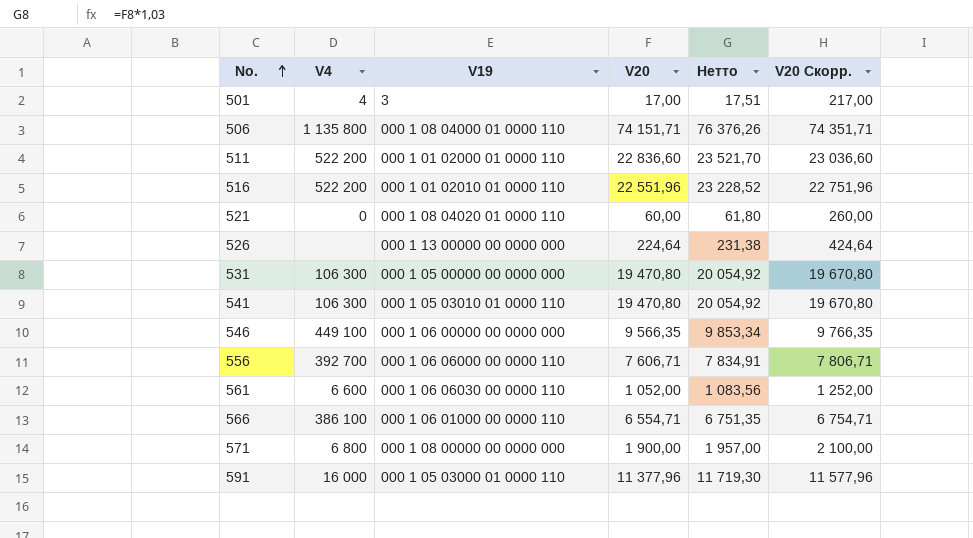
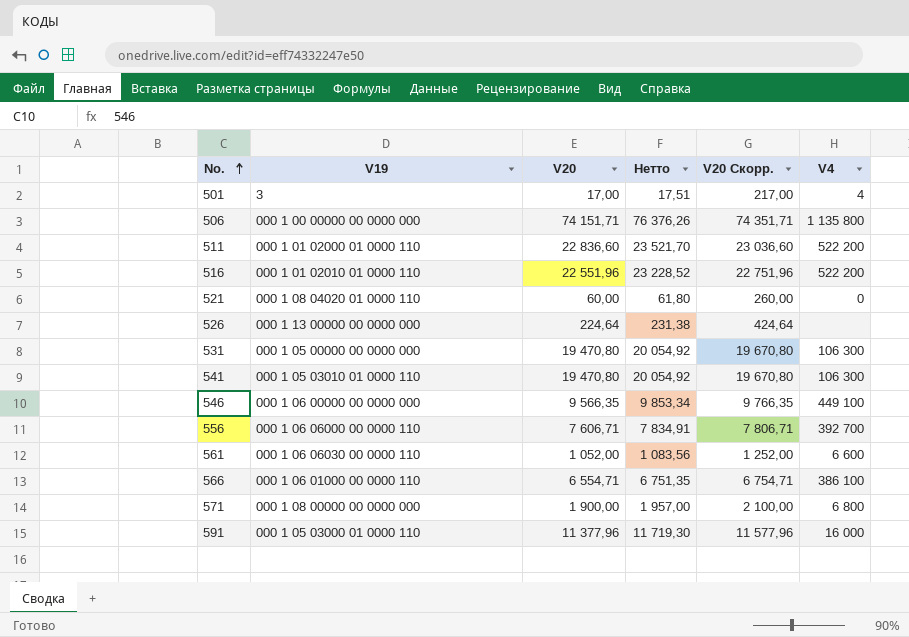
column V4 | position: 2 -> 6
506 | V19: 000 1 08 04000 01 0000 110 -> 000 1 00 00000 00 0000 000

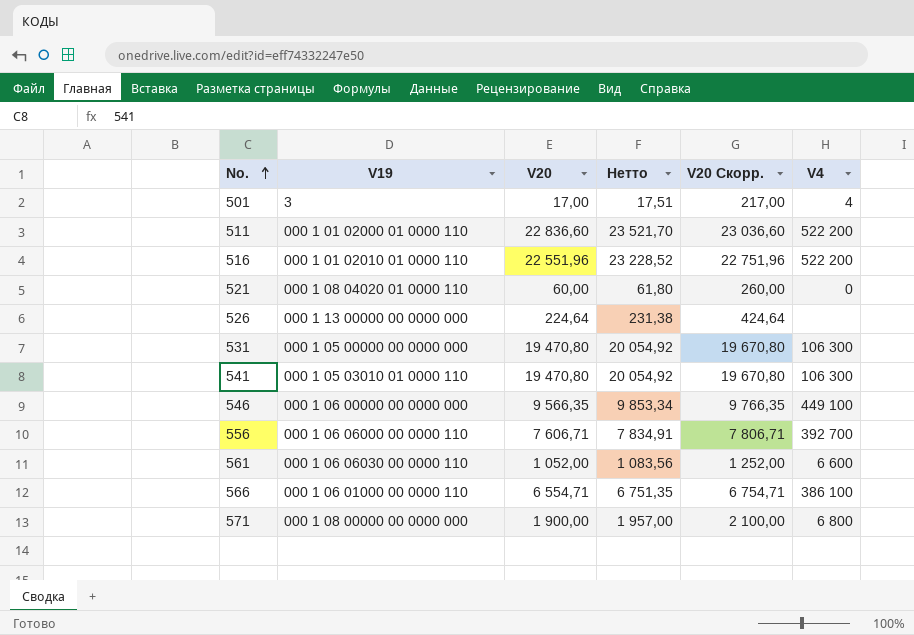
row 506: 000 1 00 00000 00 0000 000 | 74 151,71 | 76 376,26 | 74 351,71 | 1 135 800 -> none
row 591: 000 1 05 03000 01 0000 110 | 11 377,96 | 11 719,30 | 11 577,96 | 16 000 -> none

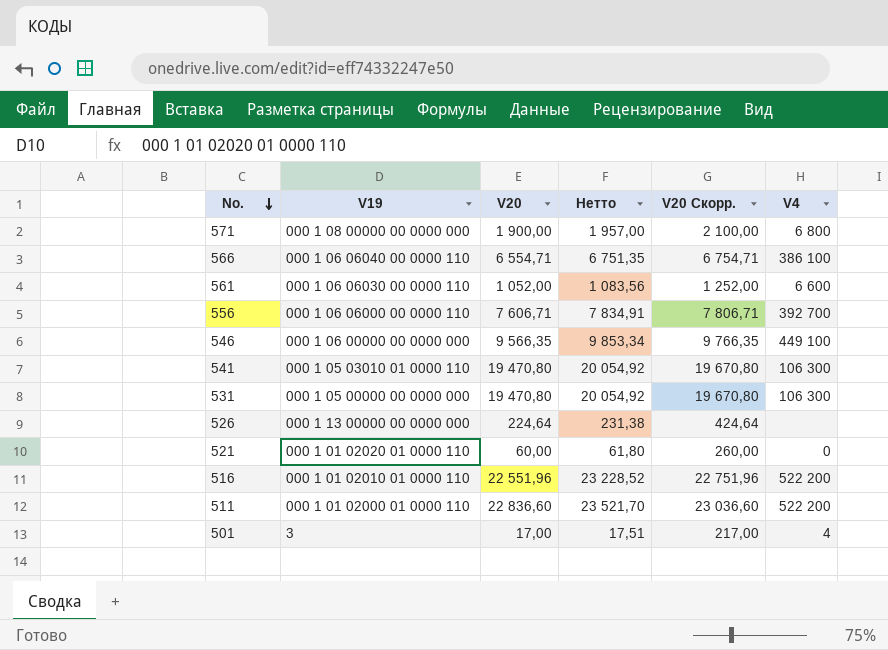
row order: No. ascending -> No. descending
566 | V19: 000 1 06 01000 00 0000 110 -> 000 1 06 06040 00 0000 110
521 | V19: 000 1 08 04020 01 0000 110 -> 000 1 01 02020 01 0000 110

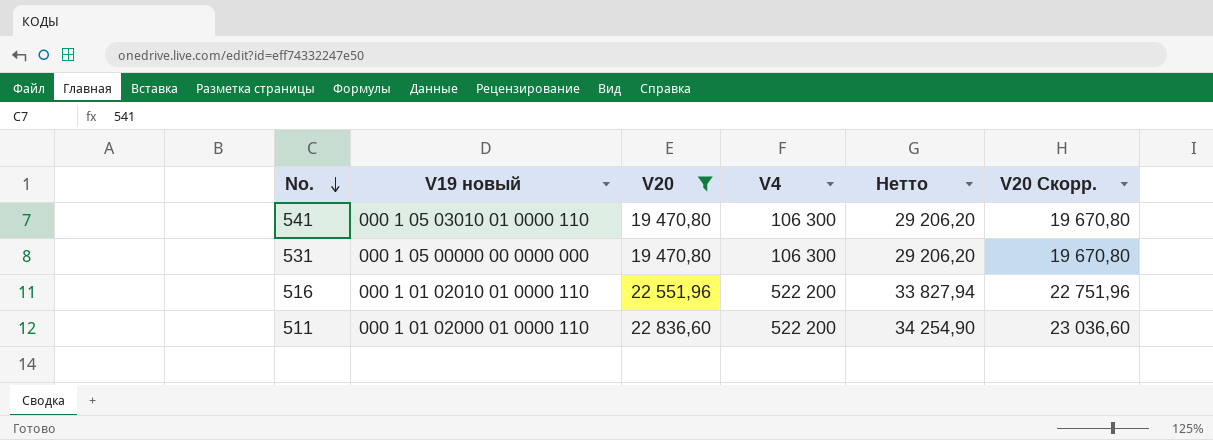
filter: none -> V20 >= 19 470,80
column name: V19 -> V19 новый
column V4 | position: 6 -> 4
column Нетто | formula: [V20] * 1,03 -> [V20] * 1,5

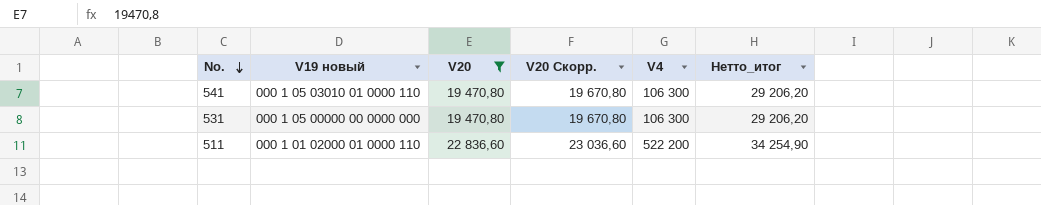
column V20 Скорр. | position: 6 -> 4
column name: Нетто -> Нетто_итог
row 516: 000 1 01 02010 01 0000 110 | 22 551,96 | 522 200 | 33 827,94 | 22 751,96 -> none

